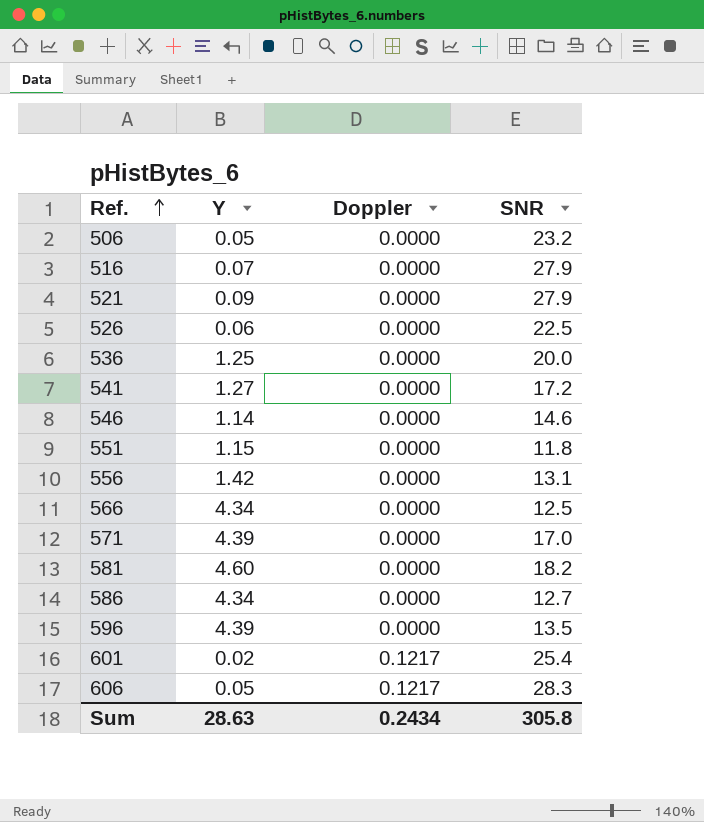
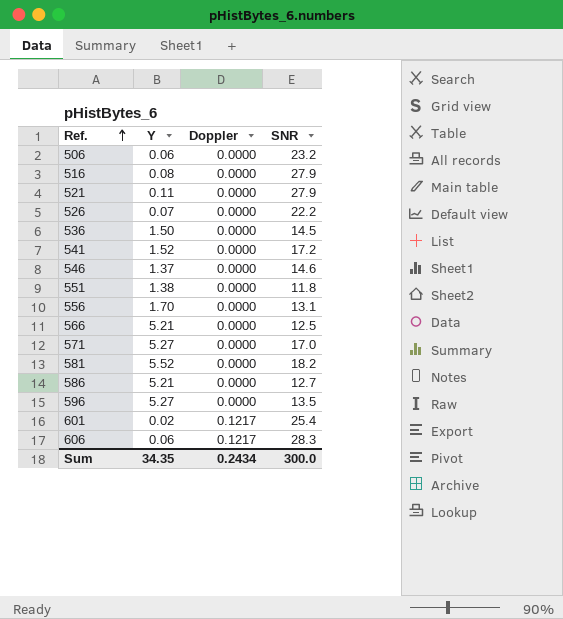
506 | Y: 0.05 -> 0.06
516 | Y: 0.07 -> 0.08
521 | Y: 0.09 -> 0.11
526 | Y: 0.06 -> 0.07
526 | SNR: 22.5 -> 22.2
536 | Y: 1.25 -> 1.50
536 | SNR: 20.0 -> 14.5
541 | Y: 1.27 -> 1.52
546 | Y: 1.14 -> 1.37
551 | Y: 1.15 -> 1.38
556 | Y: 1.42 -> 1.70
566 | Y: 4.34 -> 5.21
571 | Y: 4.39 -> 5.27
581 | Y: 4.60 -> 5.52
586 | Y: 4.34 -> 5.21
596 | Y: 4.39 -> 5.27
606 | Y: 0.05 -> 0.06
Sum | Y: 28.63 -> 34.35
Sum | SNR: 305.8 -> 300.0

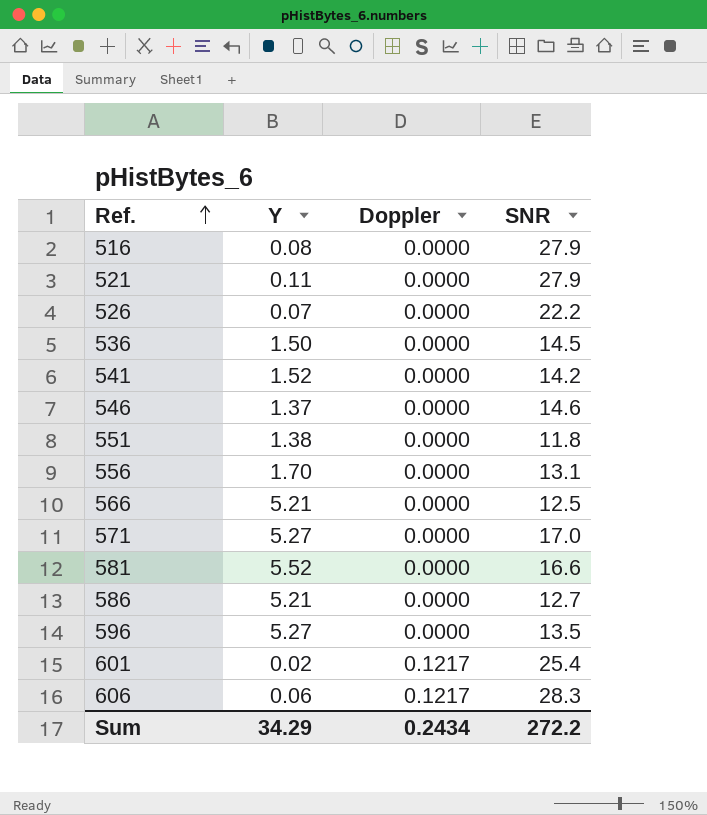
row 506: 0.06 | 0.0000 | 23.2 -> none
541 | SNR: 17.2 -> 14.2
581 | SNR: 18.2 -> 16.6
Sum | Y: 34.35 -> 34.29
Sum | SNR: 300.0 -> 272.2

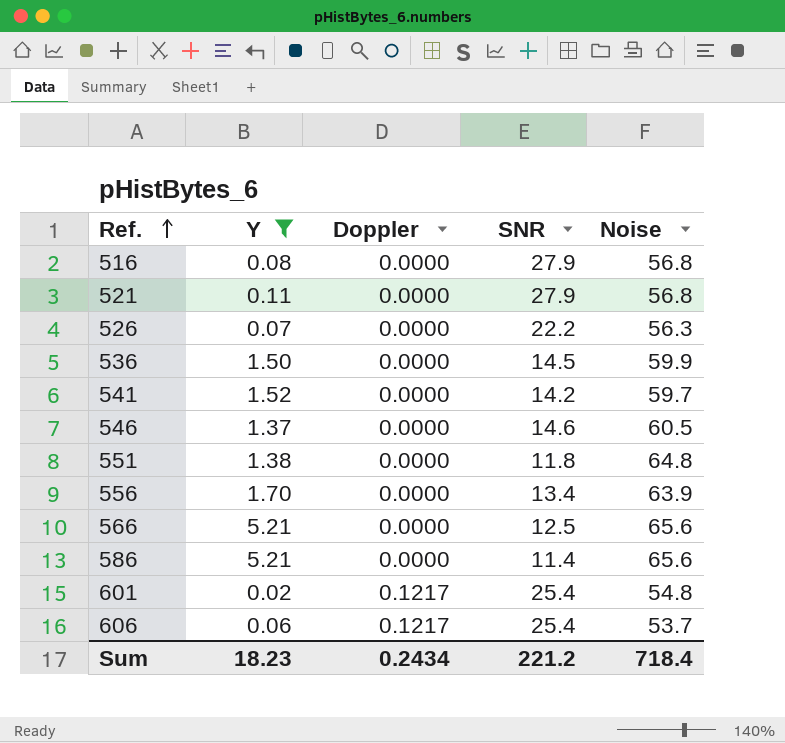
filter: none -> Y <= 5.21
column Noise | position: none -> 5
556 | SNR: 13.1 -> 13.4
586 | SNR: 12.7 -> 11.4
606 | SNR: 28.3 -> 25.4
Sum | Y: 34.29 -> 18.23
Sum | SNR: 272.2 -> 221.2

